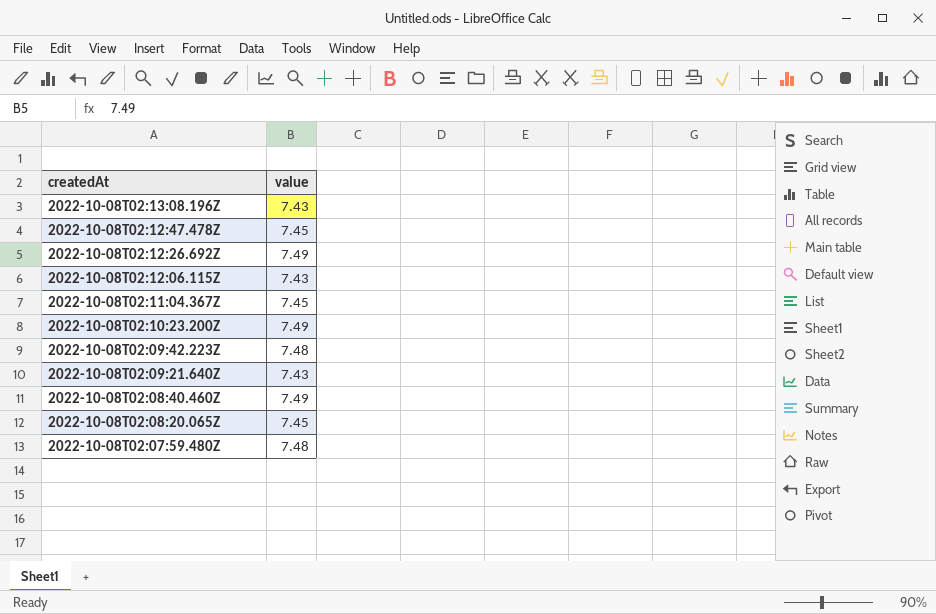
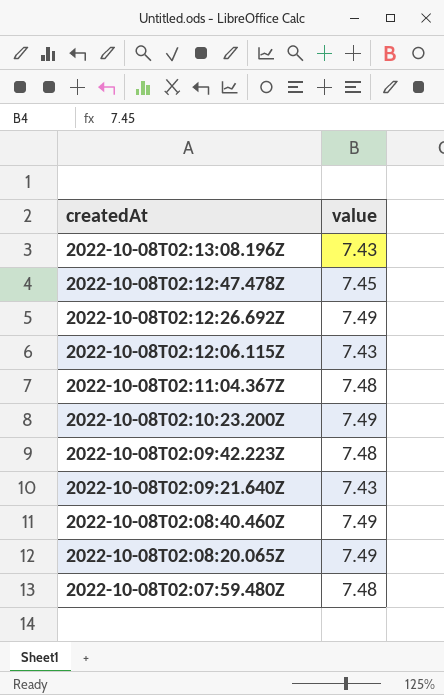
2022-10-08T02:11:04.367Z | value: 7.45 -> 7.48
2022-10-08T02:08:20.065Z | value: 7.45 -> 7.49

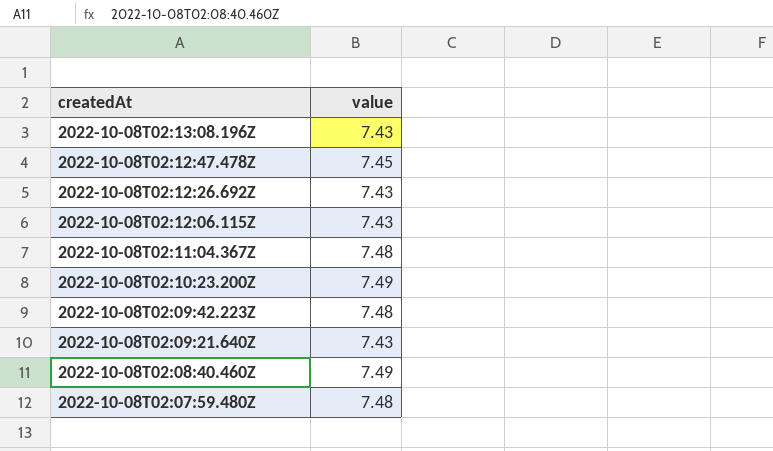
row 2022-10-08T02:08:20.065Z: 7.49 -> none
2022-10-08T02:12:26.692Z | value: 7.49 -> 7.43

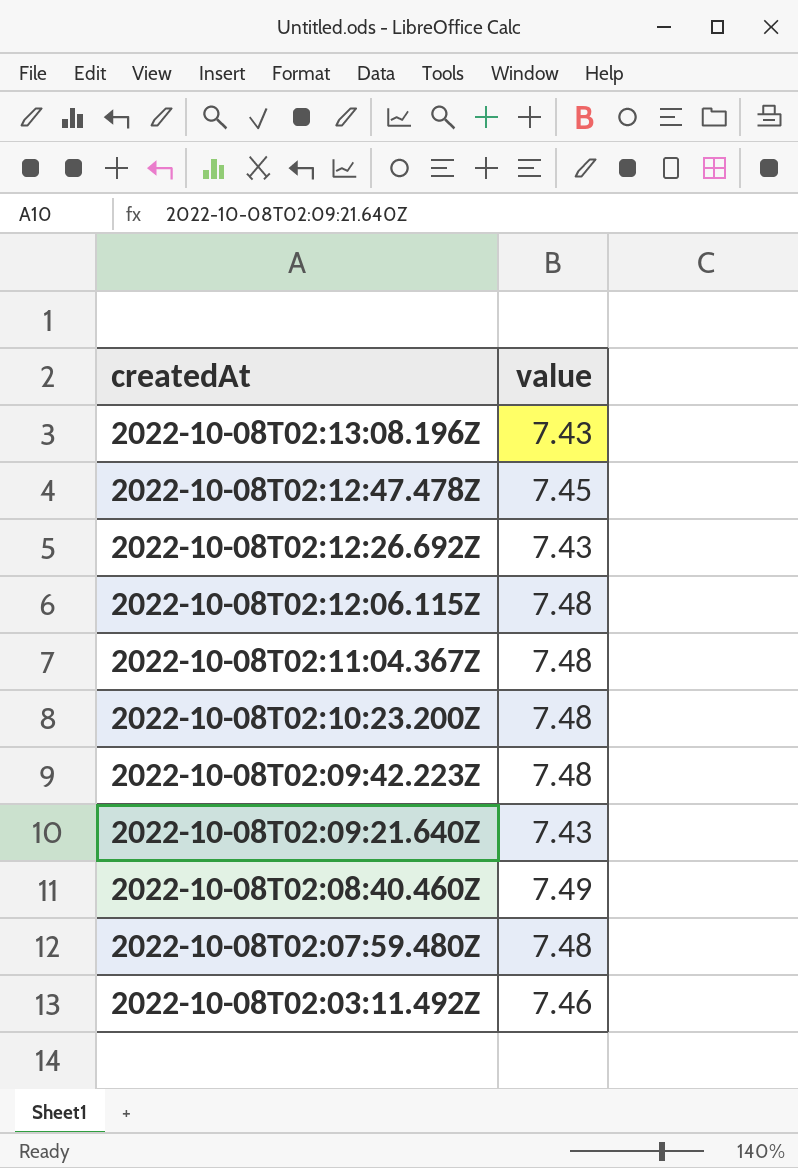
2022-10-08T02:12:06.115Z | value: 7.43 -> 7.48
2022-10-08T02:10:23.200Z | value: 7.49 -> 7.48
row 2022-10-08T02:03:11.492Z: none -> 7.46

